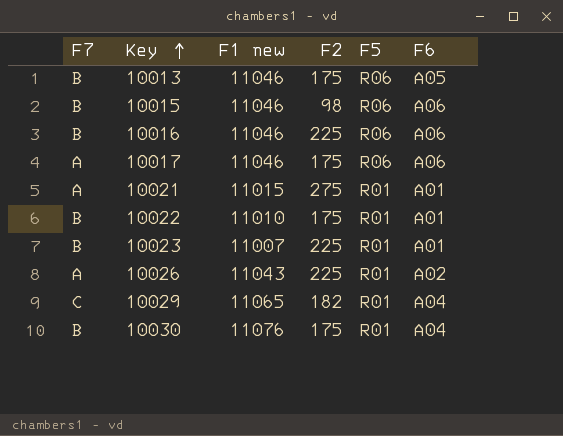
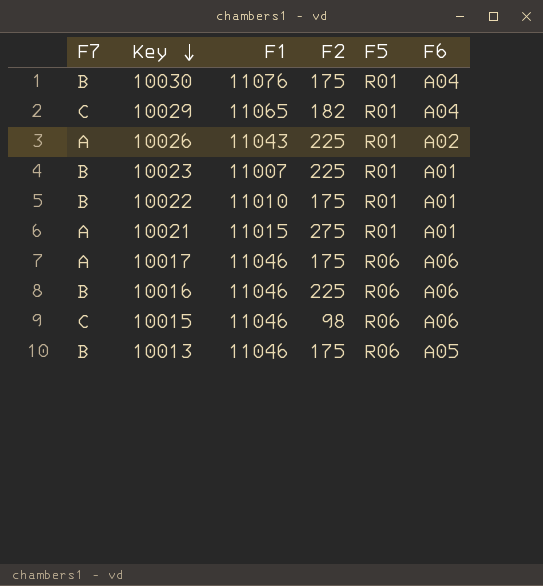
row order: Key ascending -> Key descending
column name: F1 new -> F1
10015 | F7: B -> C

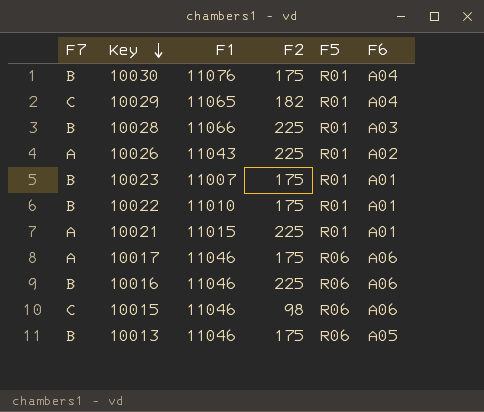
row 10028: none -> B | 11066 | 225 | R01 | A03
10023 | F2: 225 -> 175
10021 | F2: 275 -> 225

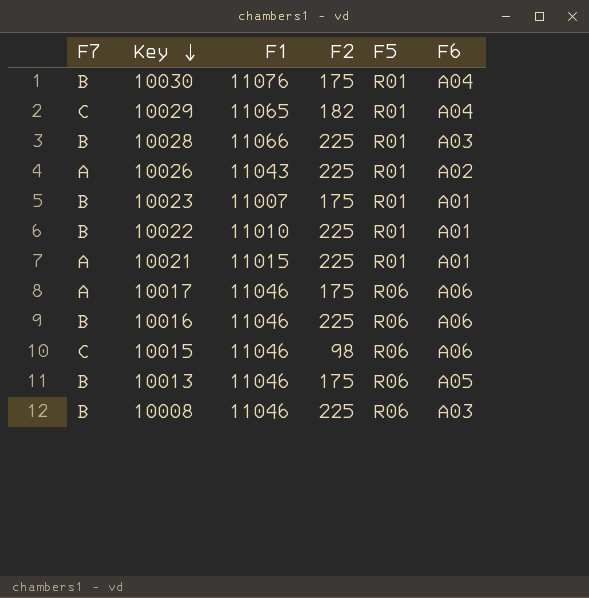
10022 | F2: 175 -> 225
row 10008: none -> B | 11046 | 225 | R06 | A03

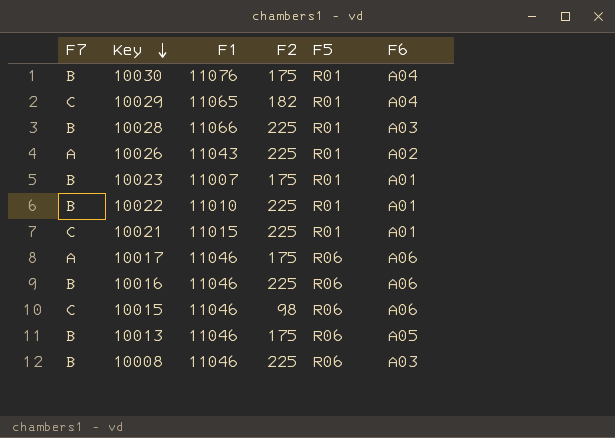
10021 | F7: A -> C

